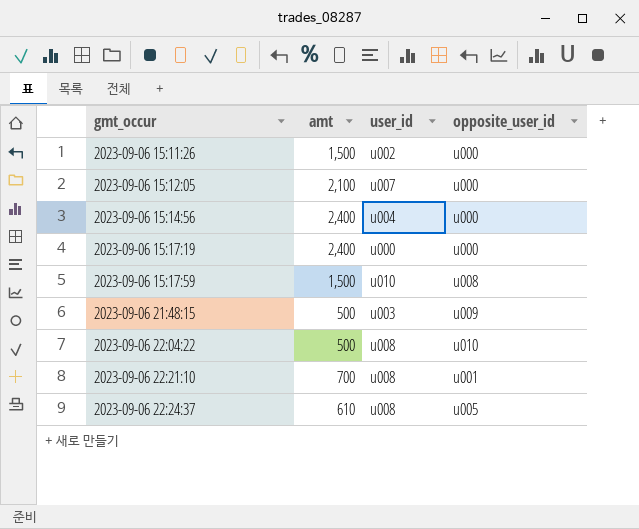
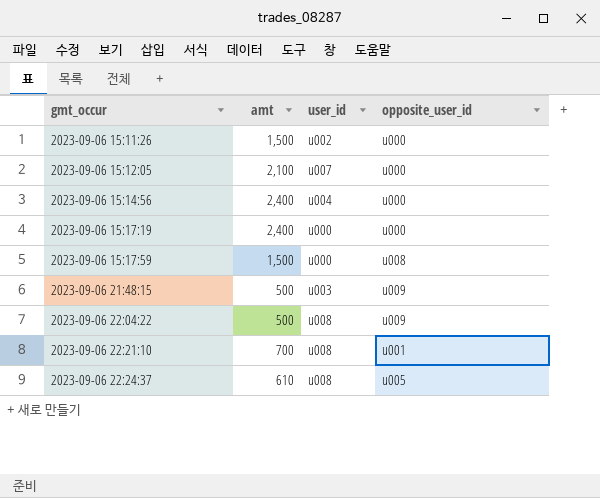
2023-09-06 15:17:59 | user_id: u010 -> u000
2023-09-06 22:04:22 | opposite_user_id: u010 -> u009

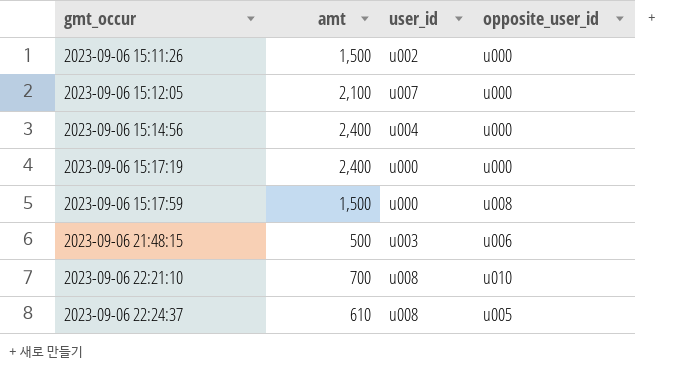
row 2023-09-06 22:04:22: 500 | u008 | u009 -> none
2023-09-06 21:48:15 | opposite_user_id: u009 -> u006
2023-09-06 22:21:10 | opposite_user_id: u001 -> u010

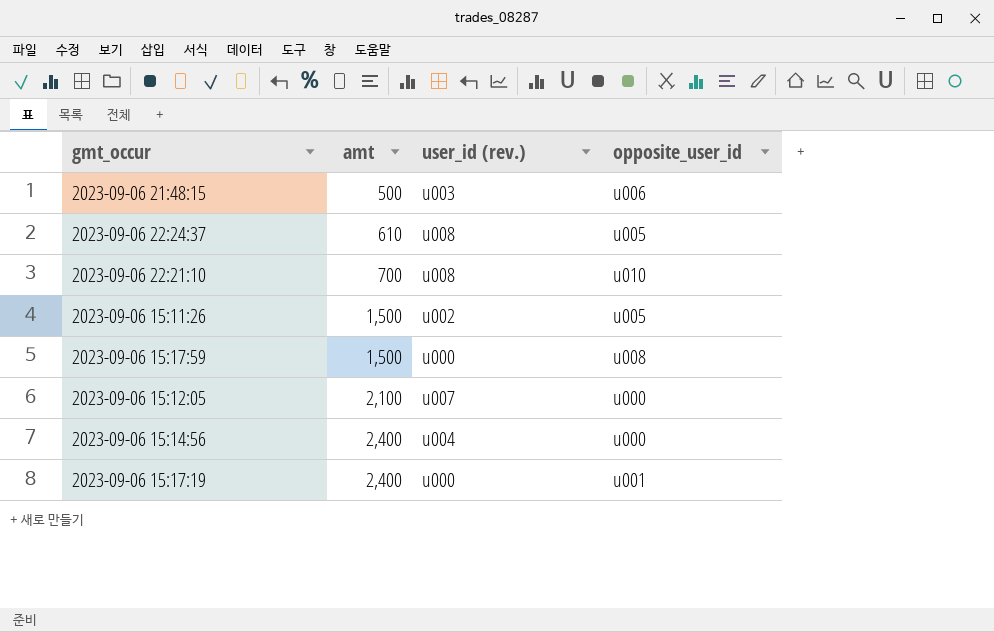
row order: gmt_occur ascending -> amt ascending
column name: user_id -> user_id (rev.)
2023-09-06 15:11:26 | opposite_user_id: u000 -> u005
2023-09-06 15:17:19 | opposite_user_id: u000 -> u001

